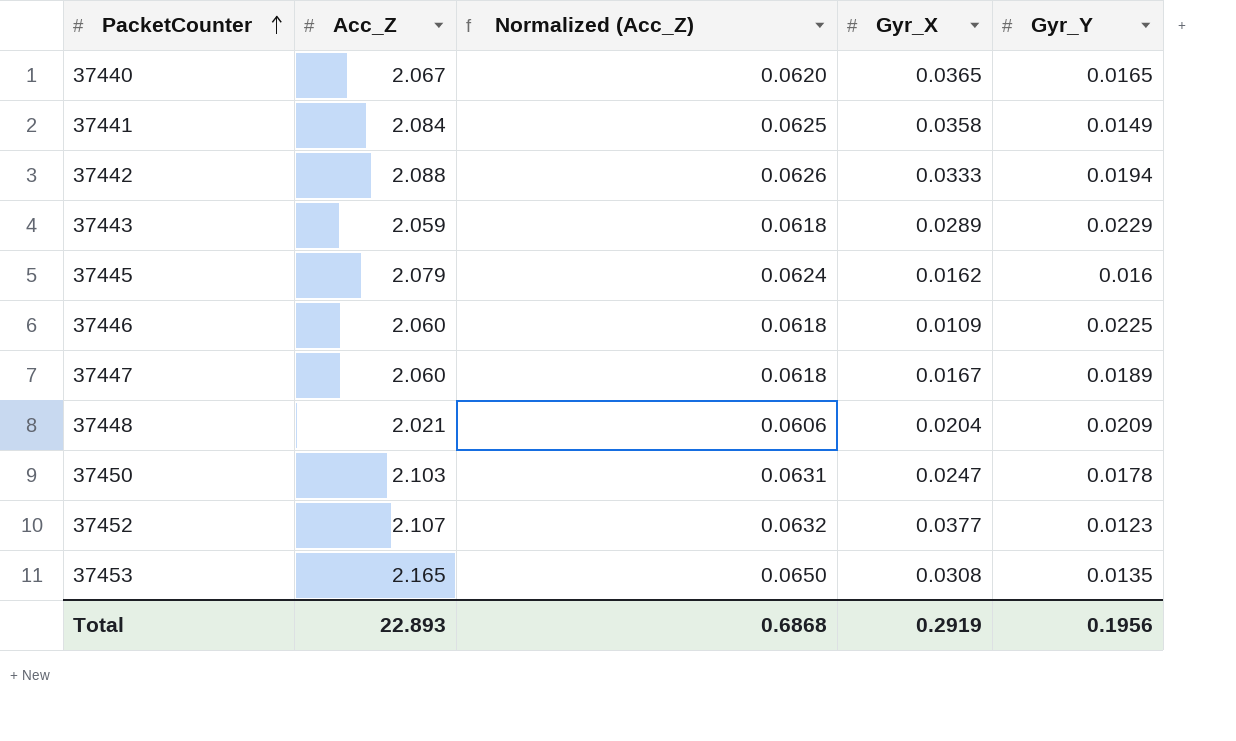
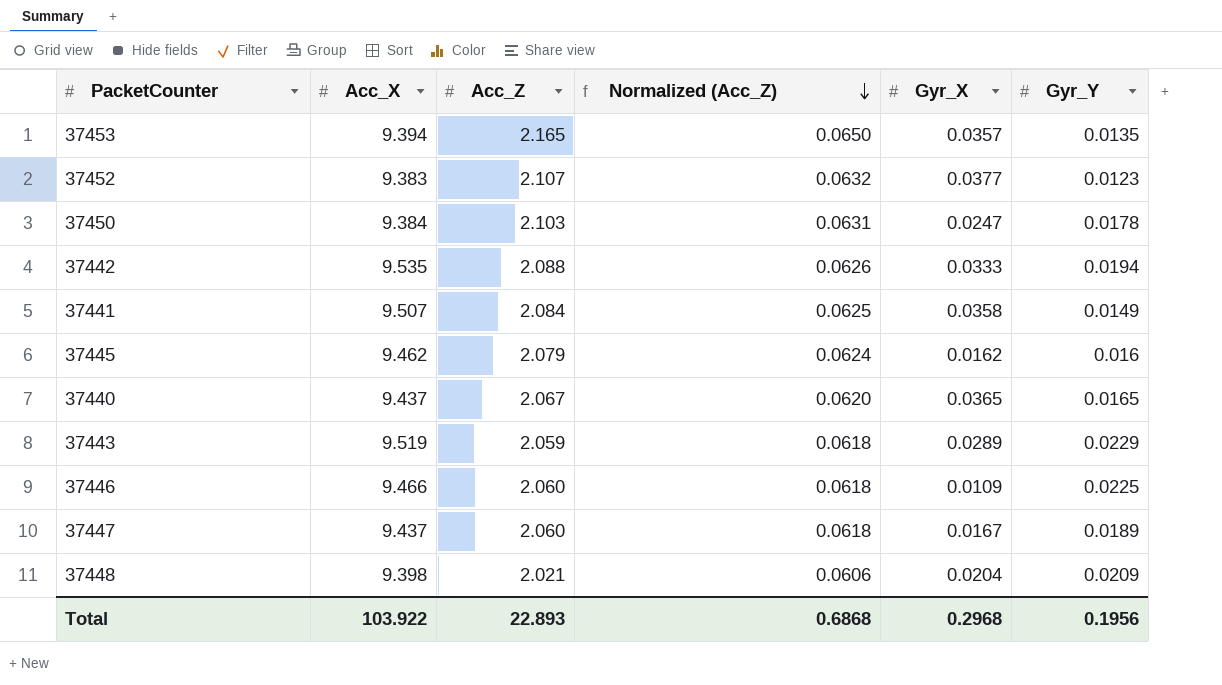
row order: PacketCounter ascending -> Normalized (Acc_Z) descending
column Acc_X | position: none -> 2
37453 | Gyr_X: 0.0308 -> 0.0357
Total | Gyr_X: 0.2919 -> 0.2968

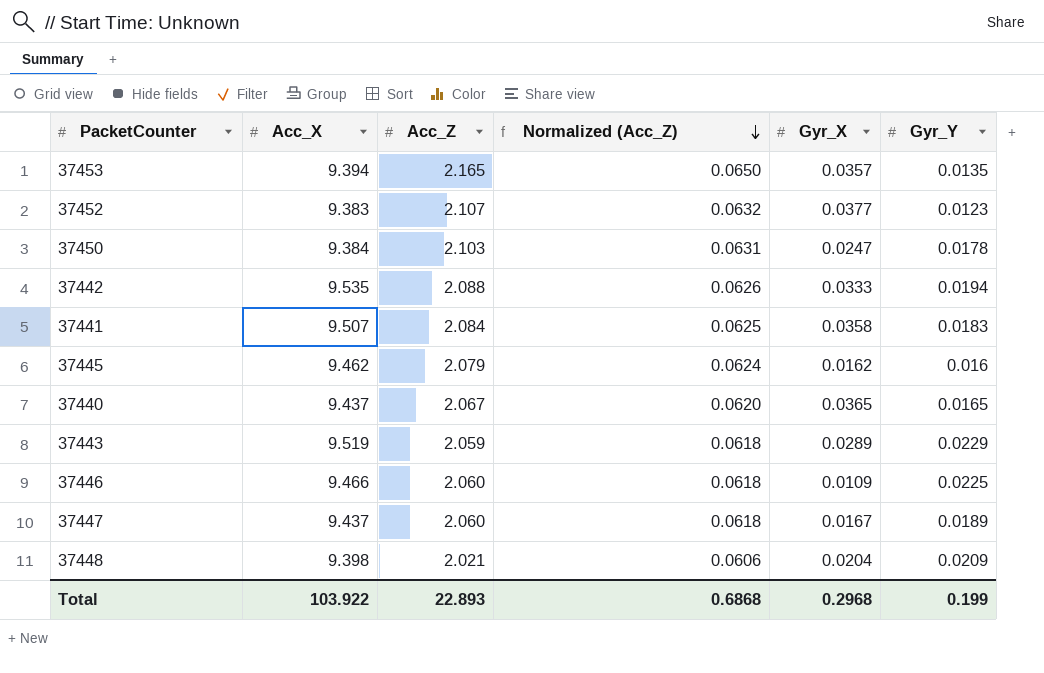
37441 | Gyr_Y: 0.0149 -> 0.0183
Total | Gyr_Y: 0.1956 -> 0.199

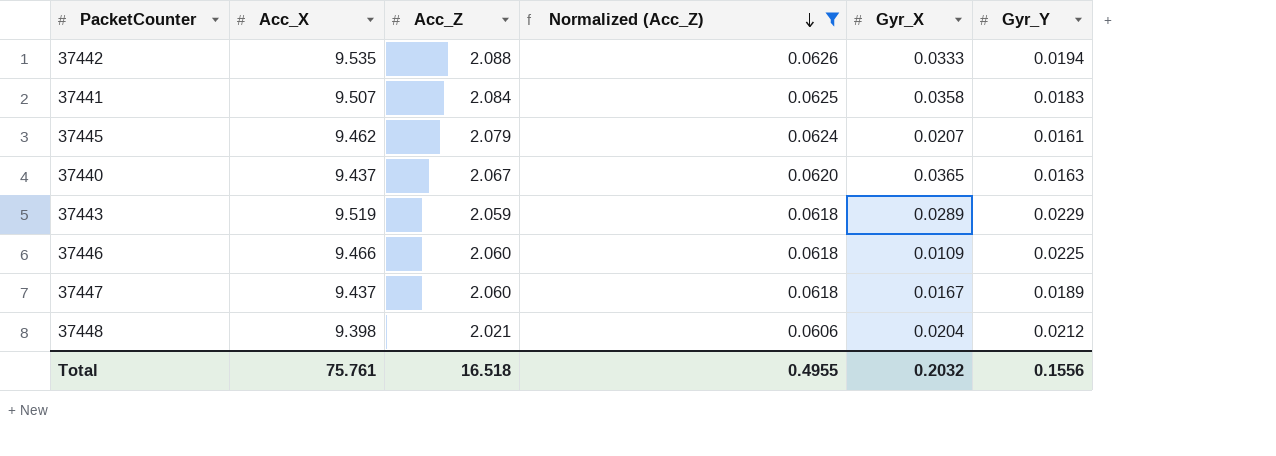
filter: none -> Normalized (Acc_Z) <= 0.0626
37445 | Gyr_X: 0.0162 -> 0.0207
37445 | Gyr_Y: 0.016 -> 0.0161
37440 | Gyr_Y: 0.0165 -> 0.0163
37448 | Gyr_Y: 0.0209 -> 0.0212
Total | Acc_X: 103.922 -> 75.761
Total | Acc_Z: 22.893 -> 16.518
Total | Normalized (Acc_Z): 0.6868 -> 0.4955
Total | Gyr_X: 0.2968 -> 0.2032
Total | Gyr_Y: 0.199 -> 0.1556

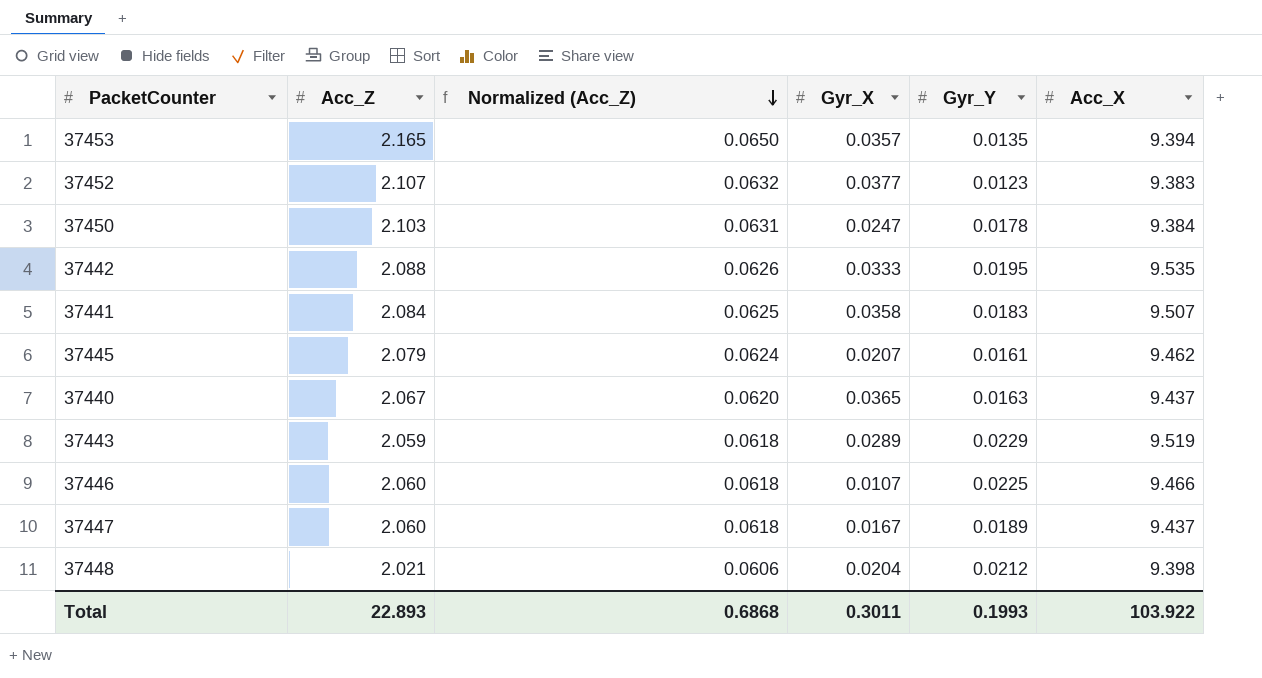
filter: Normalized (Acc_Z) <= 0.0626 -> none
column Acc_X | position: 2 -> 6
37442 | Gyr_Y: 0.0194 -> 0.0195
37446 | Gyr_X: 0.0109 -> 0.0107
Total | Acc_Z: 16.518 -> 22.893
Total | Normalized (Acc_Z): 0.4955 -> 0.6868
Total | Gyr_X: 0.2032 -> 0.3011
Total | Gyr_Y: 0.1556 -> 0.1993
Total | Acc_X: 75.761 -> 103.922

